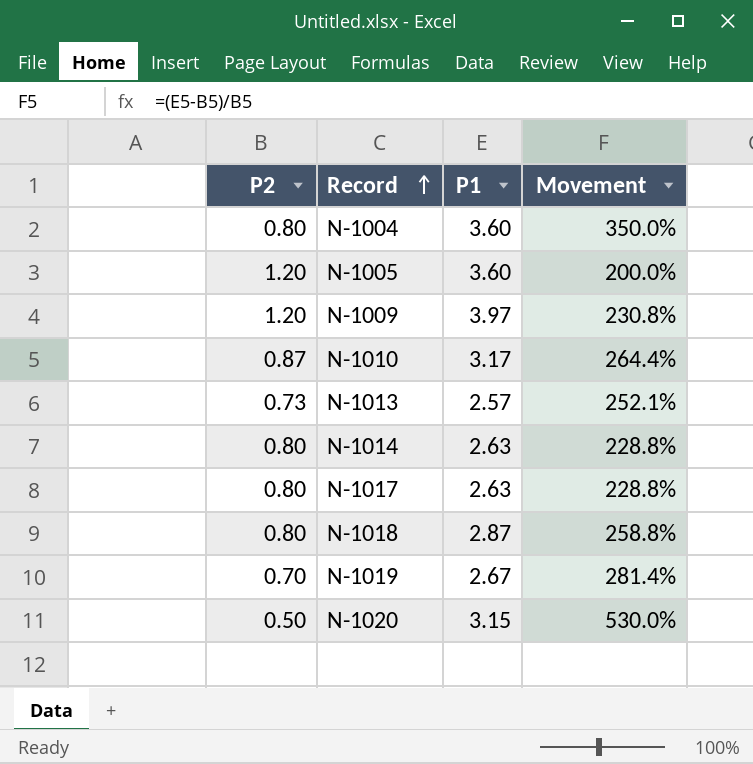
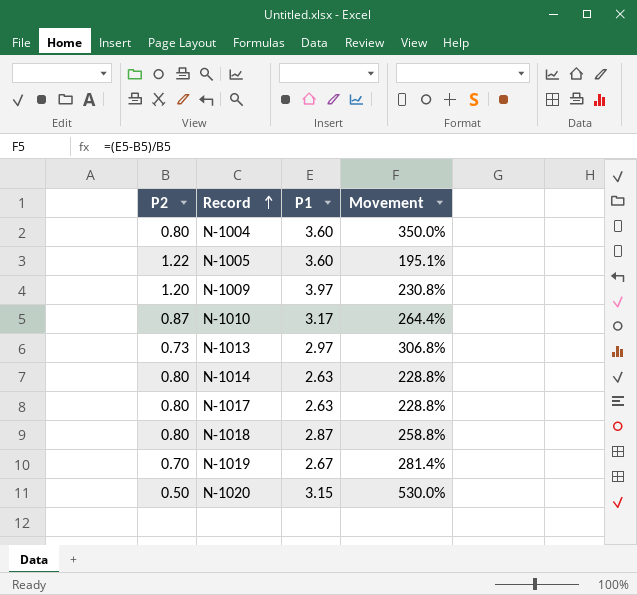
N-1005 | P2: 1.20 -> 1.22
N-1005 | Movement: 200.0% -> 195.1%
N-1013 | P1: 2.57 -> 2.97
N-1013 | Movement: 252.1% -> 306.8%

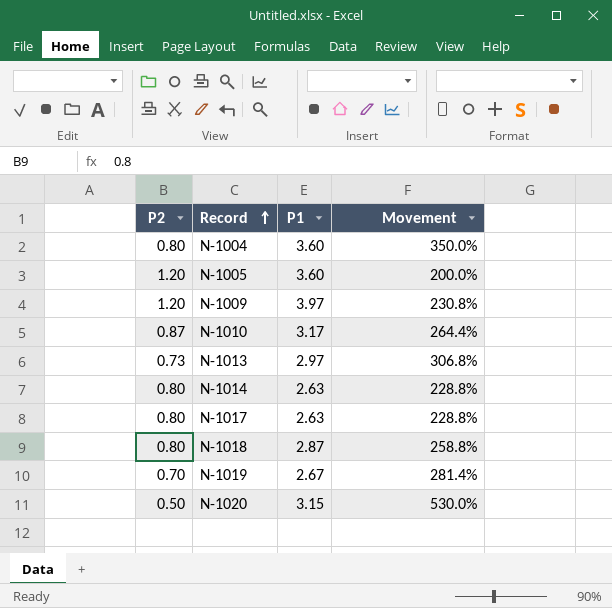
N-1005 | P2: 1.22 -> 1.20
N-1005 | Movement: 195.1% -> 200.0%

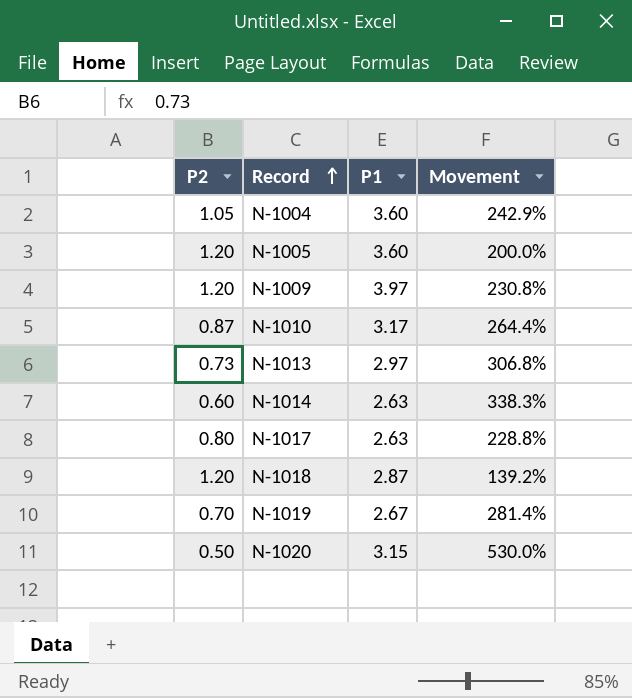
N-1004 | P2: 0.80 -> 1.05
N-1004 | Movement: 350.0% -> 242.9%
N-1014 | P2: 0.80 -> 0.60
N-1014 | Movement: 228.8% -> 338.3%
N-1018 | P2: 0.80 -> 1.20
N-1018 | Movement: 258.8% -> 139.2%

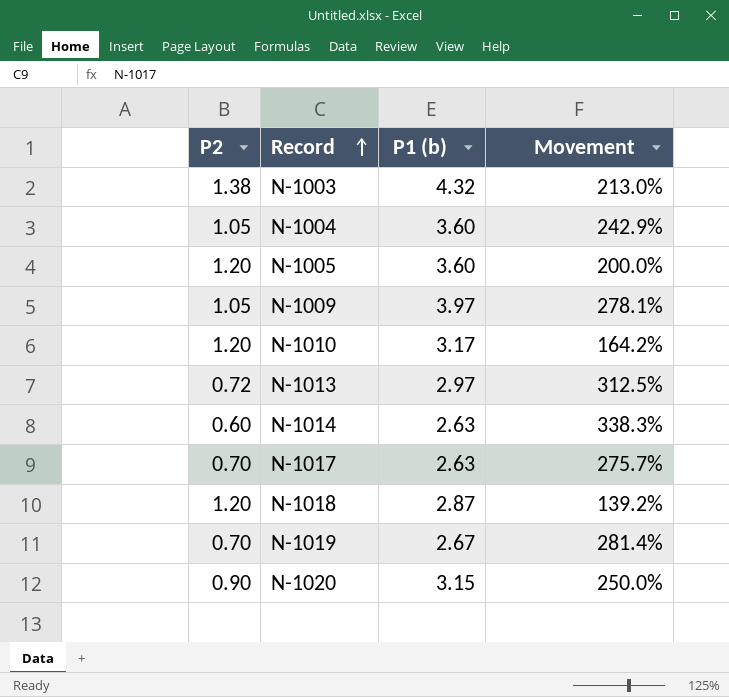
column name: P1 -> P1 (b)
row N-1003: none -> 1.38 | 4.32 | 213.0%
N-1009 | P2: 1.20 -> 1.05
N-1009 | Movement: 230.8% -> 278.1%
N-1010 | P2: 0.87 -> 1.20
N-1010 | Movement: 264.4% -> 164.2%
N-1013 | P2: 0.73 -> 0.72
N-1013 | Movement: 306.8% -> 312.5%
N-1017 | P2: 0.80 -> 0.70
N-1017 | Movement: 228.8% -> 275.7%
N-1020 | P2: 0.50 -> 0.90
N-1020 | Movement: 530.0% -> 250.0%

